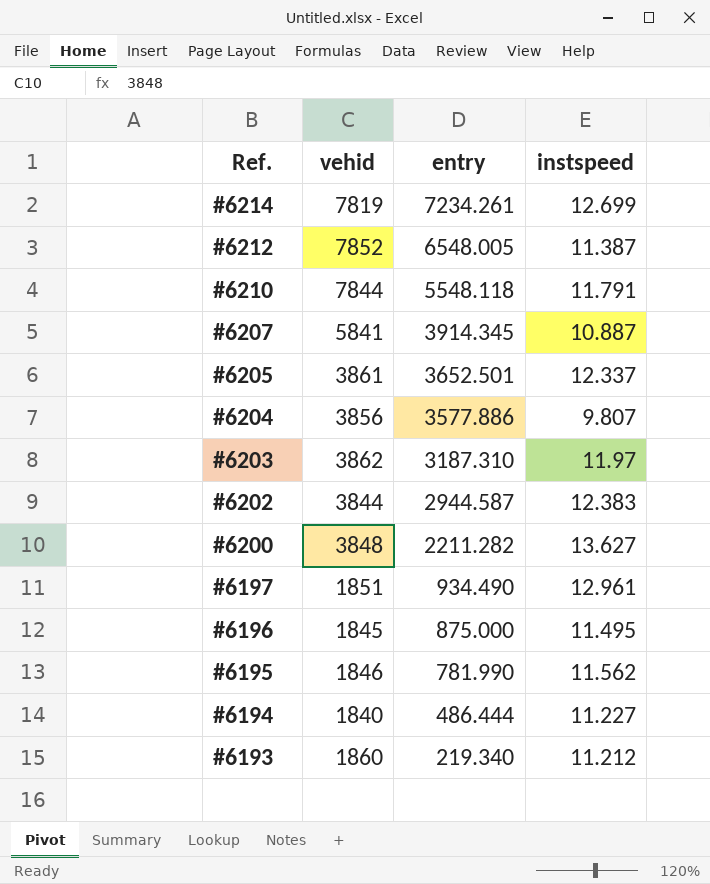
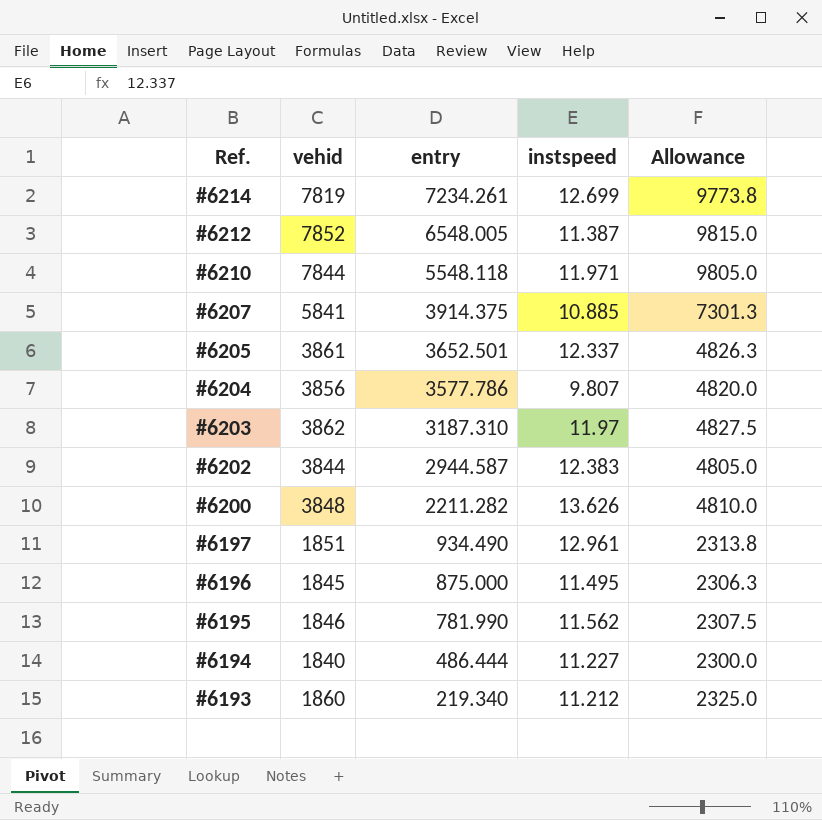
column Allowance | formula: none -> [vehid] * 1.25
#6210 | instspeed: 11.791 -> 11.971
#6207 | entry: 3914.345 -> 3914.375
#6207 | instspeed: 10.887 -> 10.885
#6204 | entry: 3577.886 -> 3577.786
#6200 | instspeed: 13.627 -> 13.626

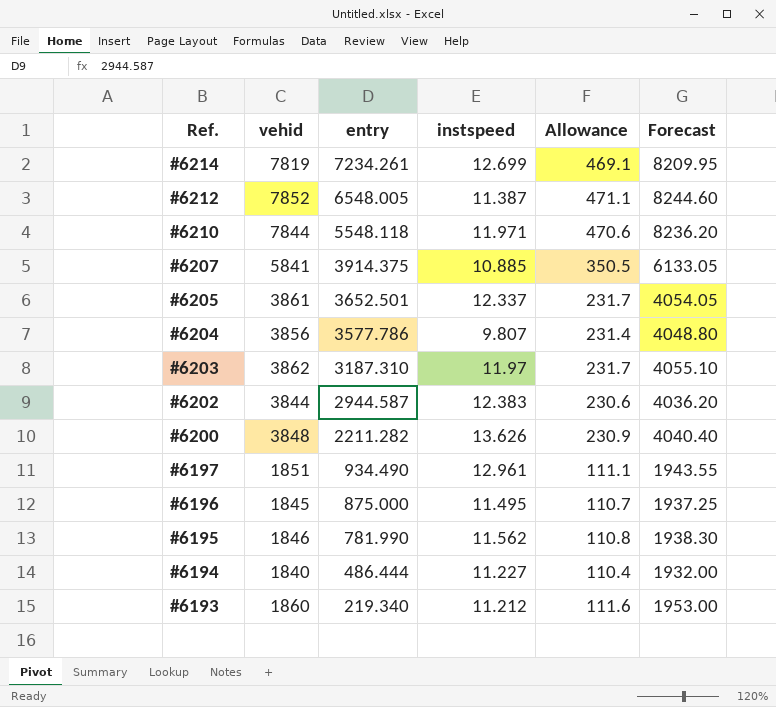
column Allowance | formula: [vehid] * 1.25 -> [vehid] * 0.06
column Forecast | formula: none -> [vehid] * 1.05

